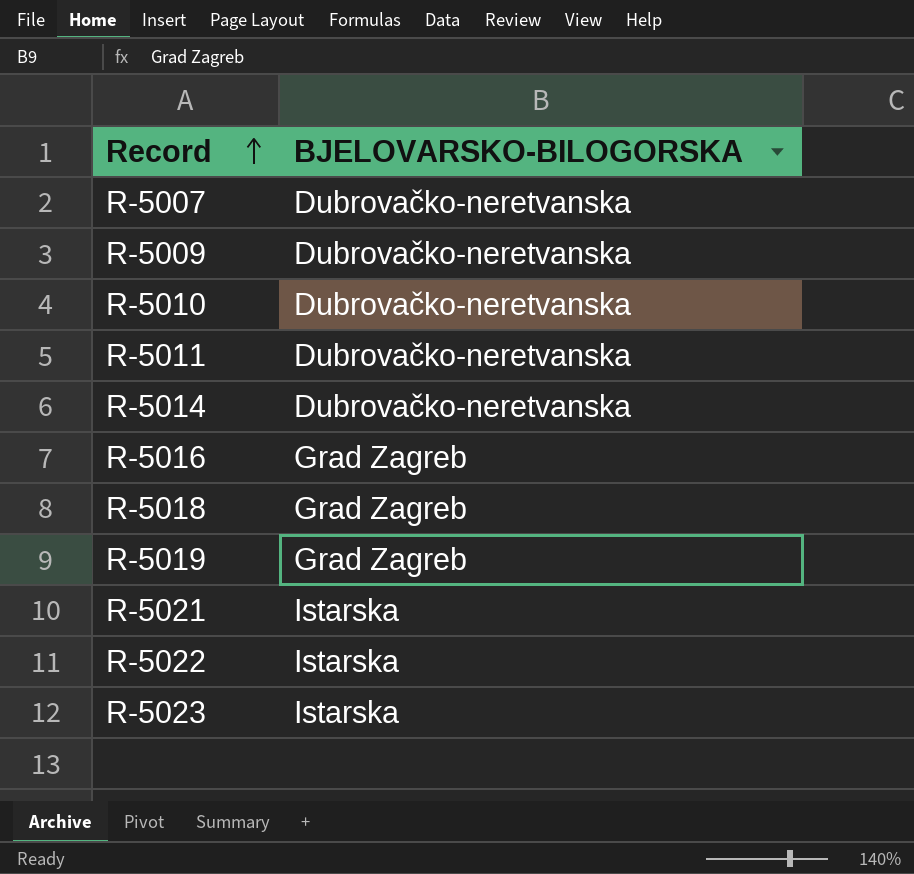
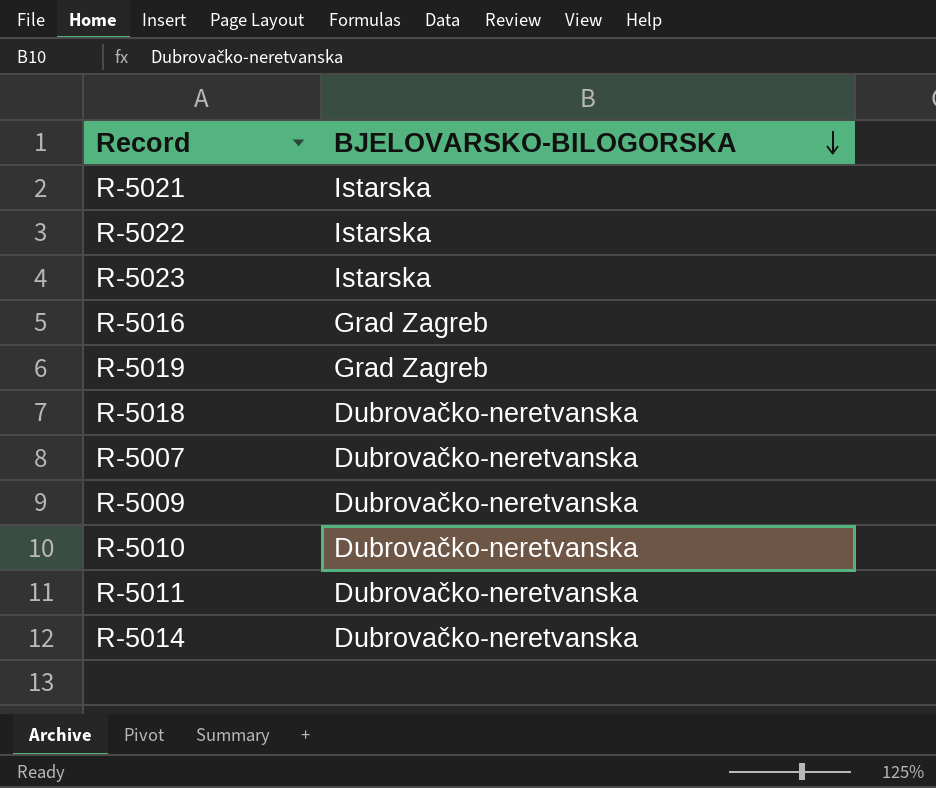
row order: Record ascending -> BJELOVARSKO-BILOGORSKA descending
R-5018 | BJELOVARSKO-BILOGORSKA: Grad Zagreb -> Dubrovačko-neretvanska

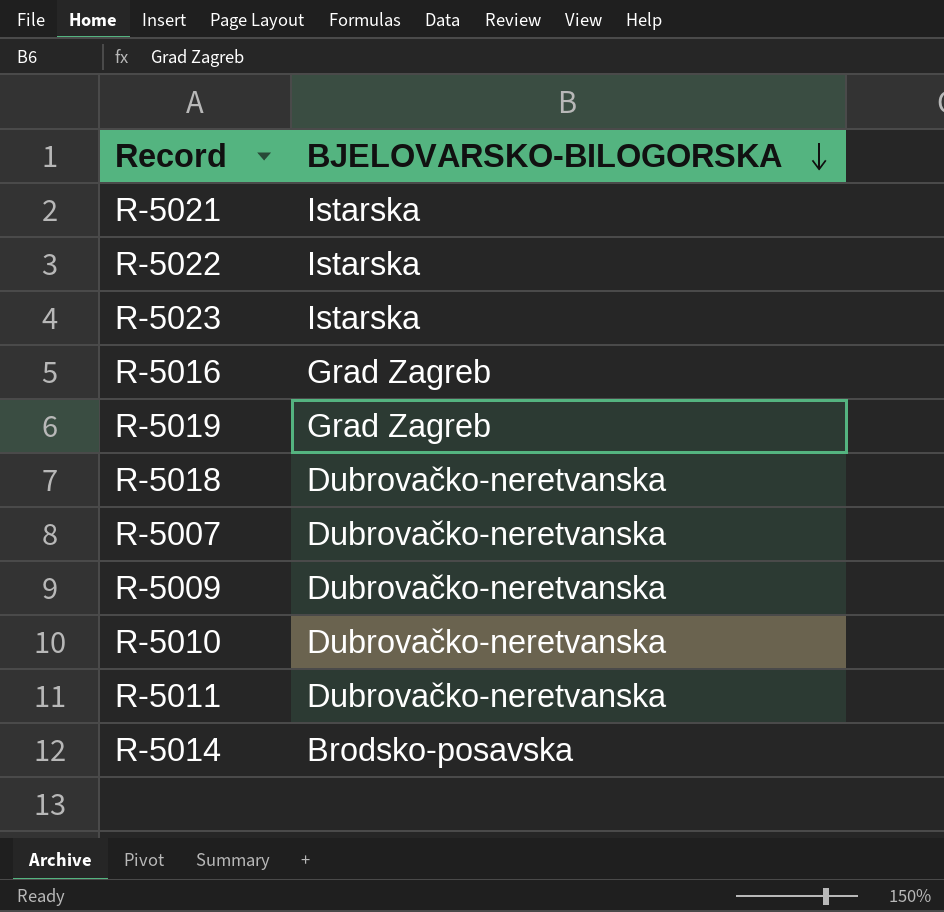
R-5014 | BJELOVARSKO-BILOGORSKA: Dubrovačko-neretvanska -> Brodsko-posavska

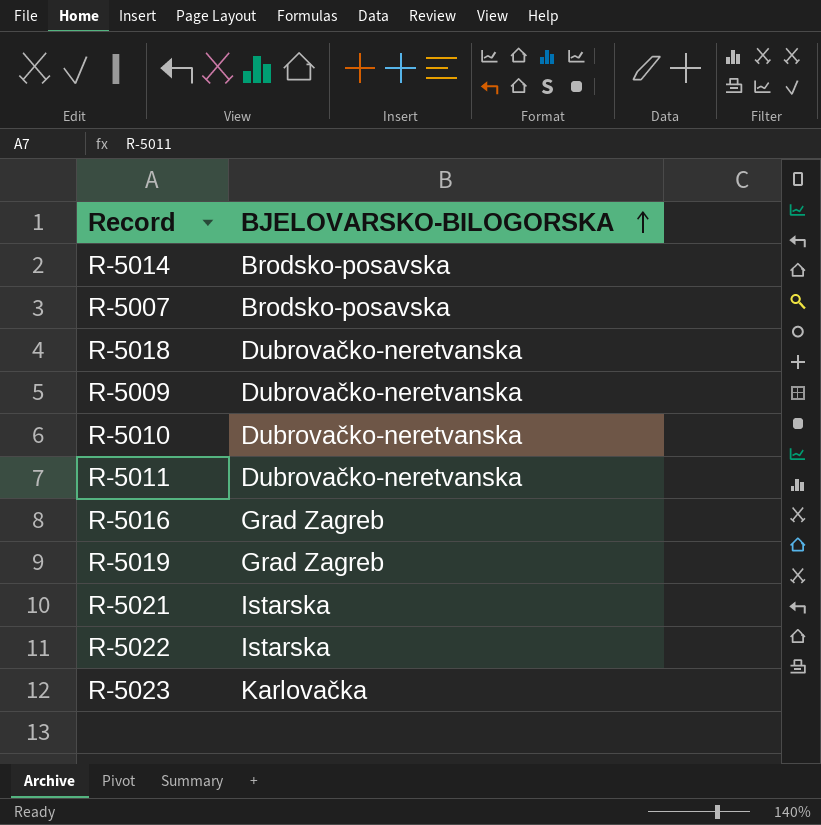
row order: BJELOVARSKO-BILOGORSKA descending -> BJELOVARSKO-BILOGORSKA ascending
R-5007 | BJELOVARSKO-BILOGORSKA: Dubrovačko-neretvanska -> Brodsko-posavska
R-5023 | BJELOVARSKO-BILOGORSKA: Istarska -> Karlovačka

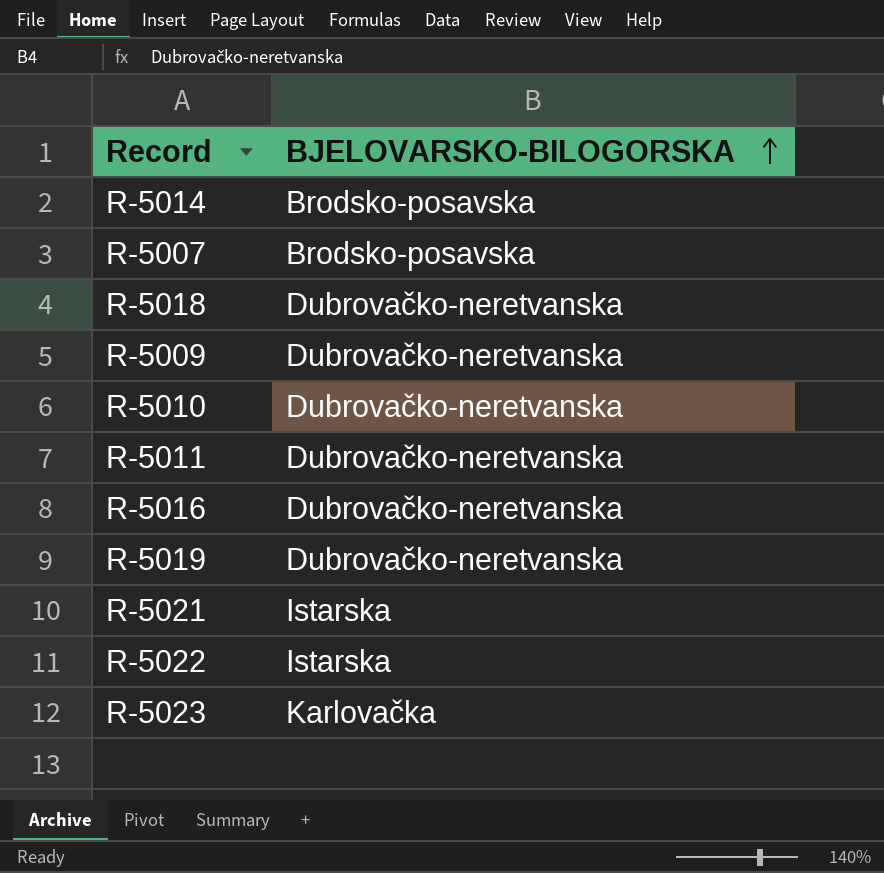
R-5016 | BJELOVARSKO-BILOGORSKA: Grad Zagreb -> Dubrovačko-neretvanska
R-5019 | BJELOVARSKO-BILOGORSKA: Grad Zagreb -> Dubrovačko-neretvanska

